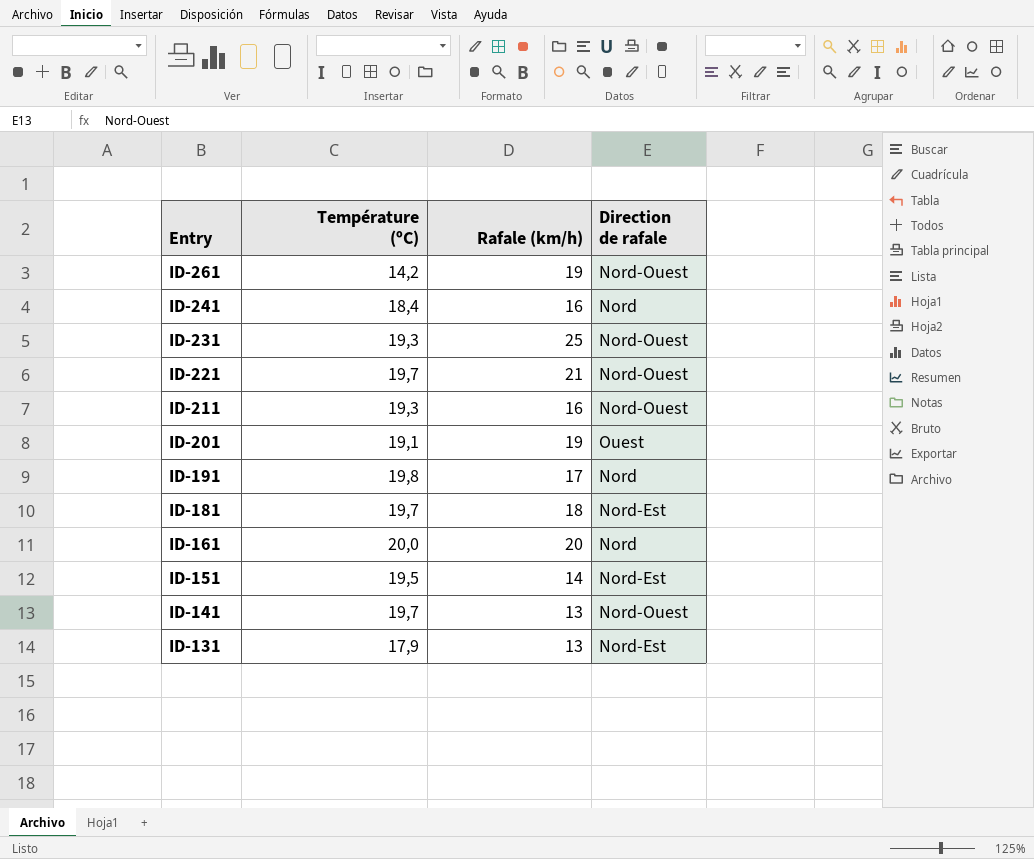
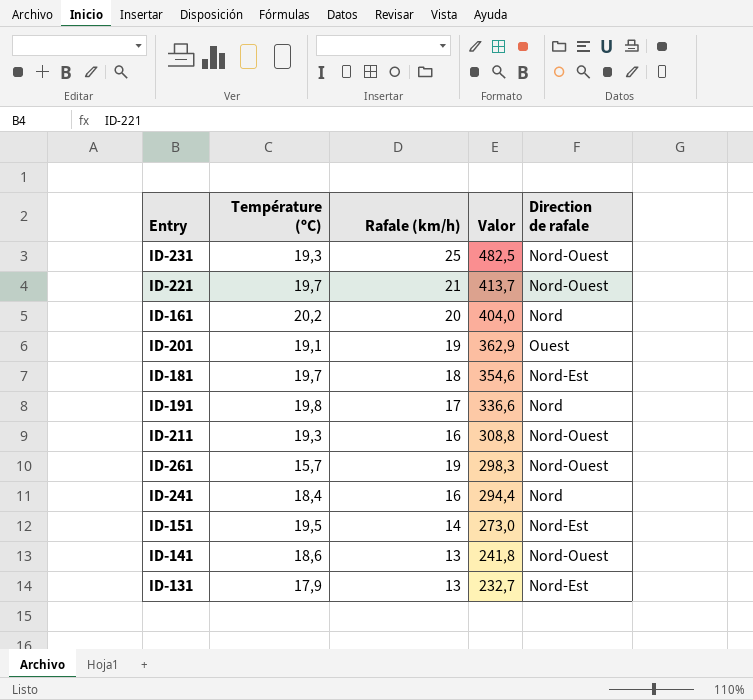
row order: Entry descending -> Valor descending
column Valor | formula: none -> [Température (ºC)] * [Rafale (km/h)]
ID-161 | Température (ºC): 20,0 -> 20,2
ID-261 | Température (ºC): 14,2 -> 15,7
ID-141 | Température (ºC): 19,7 -> 18,6

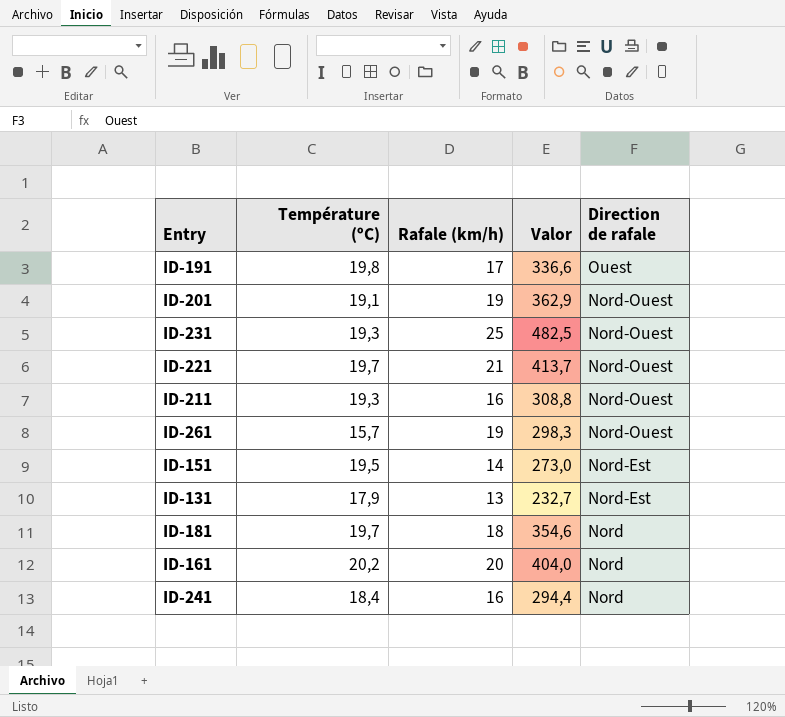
row order: Valor descending -> Direction de rafale descending
row ID-141: 18,6 | 13 | 241,8 | Nord-Ouest -> none
ID-191 | Direction de rafale: Nord -> Ouest
ID-201 | Direction de rafale: Ouest -> Nord-Ouest
ID-181 | Direction de rafale: Nord-Est -> Nord

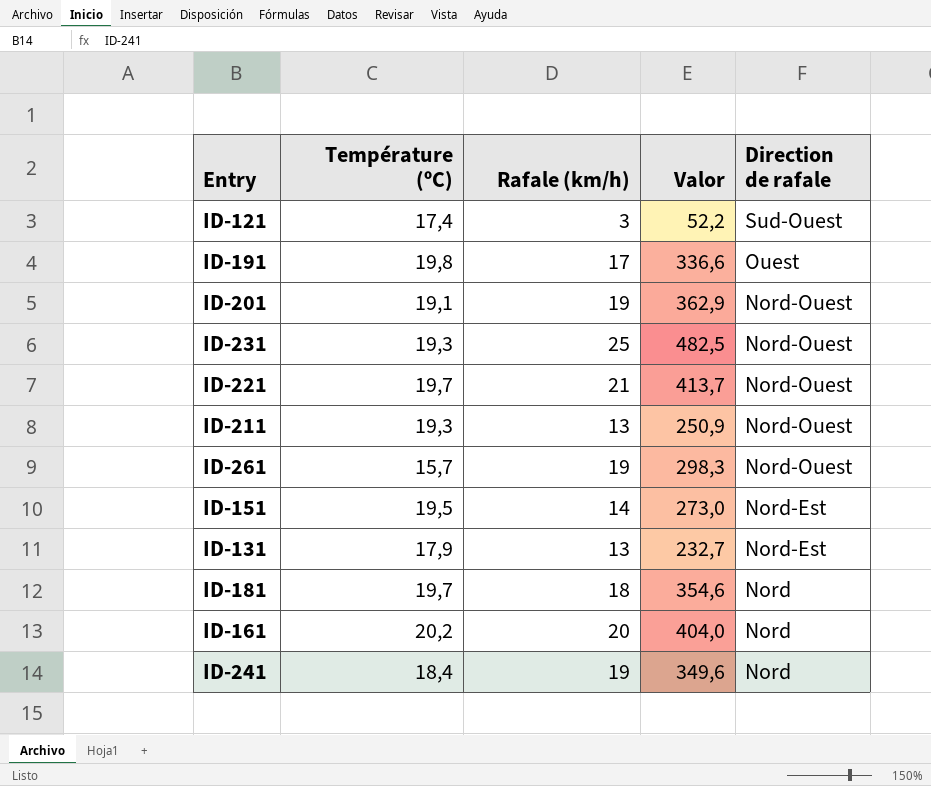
row ID-121: none -> 17,4 | 3 | 52,2 | Sud-Ouest
ID-211 | Rafale (km/h): 16 -> 13
ID-211 | Valor: 308,8 -> 250,9
ID-241 | Rafale (km/h): 16 -> 19
ID-241 | Valor: 294,4 -> 349,6

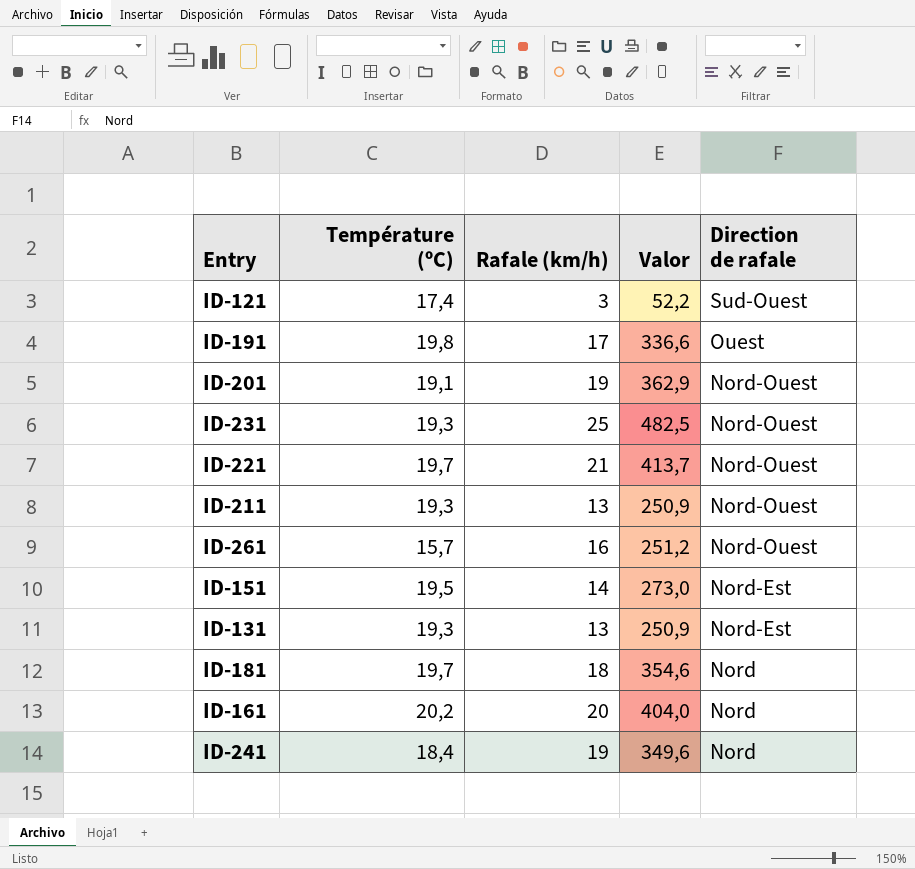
ID-261 | Rafale (km/h): 19 -> 16
ID-261 | Valor: 298,3 -> 251,2
ID-131 | Température (ºC): 17,9 -> 19,3
ID-131 | Valor: 232,7 -> 250,9

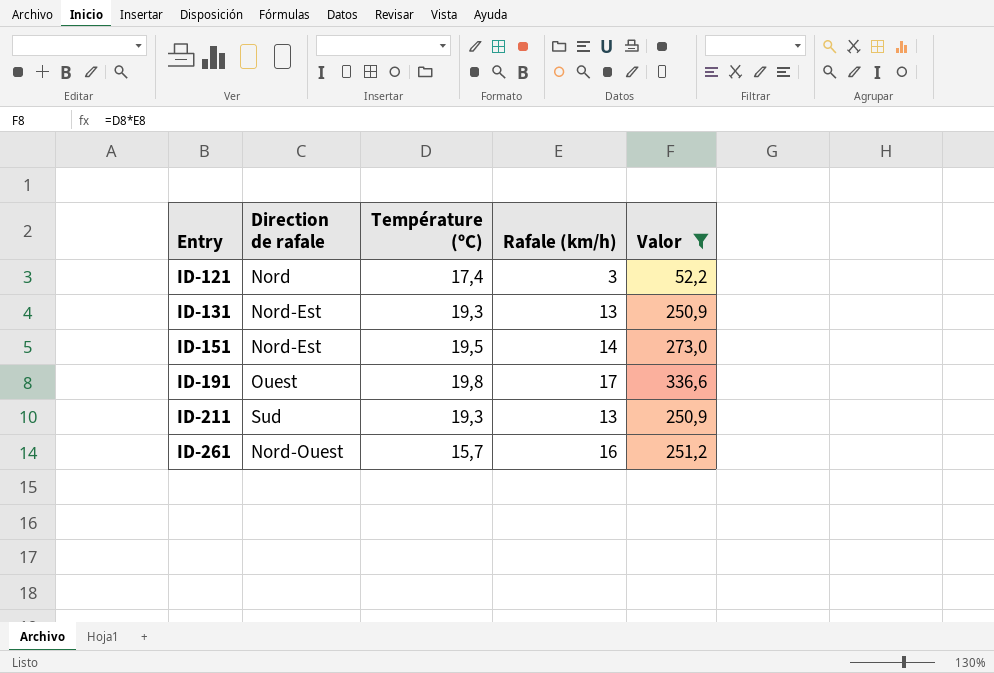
filter: none -> Valor <= 336,6
row order: Direction de rafale descending -> Entry ascending
column Direction de rafale | position: 5 -> 2
ID-121 | Direction de rafale: Sud-Ouest -> Nord
ID-211 | Direction de rafale: Nord-Ouest -> Sud

